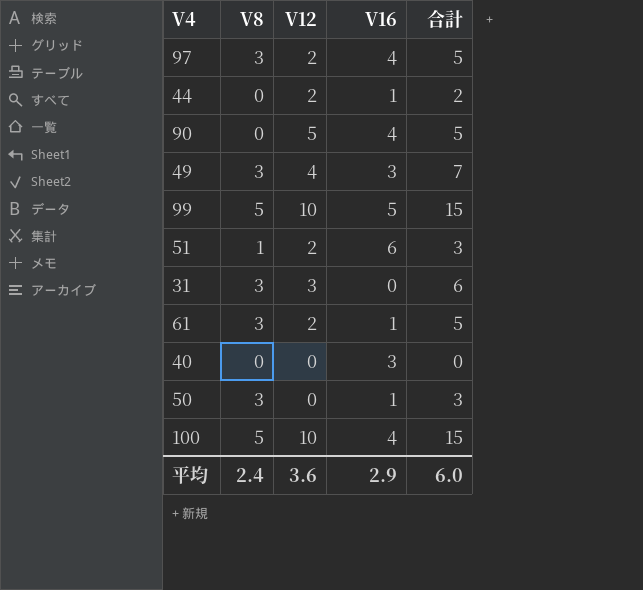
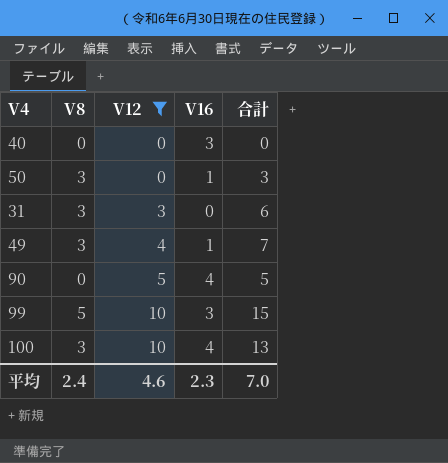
filter: none -> V12 != 2
row order: none -> V12 ascending
49 | V16: 3 -> 1
99 | V16: 5 -> 3
100 | V8: 5 -> 3
100 | 合計: 15 -> 13
平均 | V12: 3.6 -> 4.6
平均 | V16: 2.9 -> 2.3
平均 | 合計: 6.0 -> 7.0

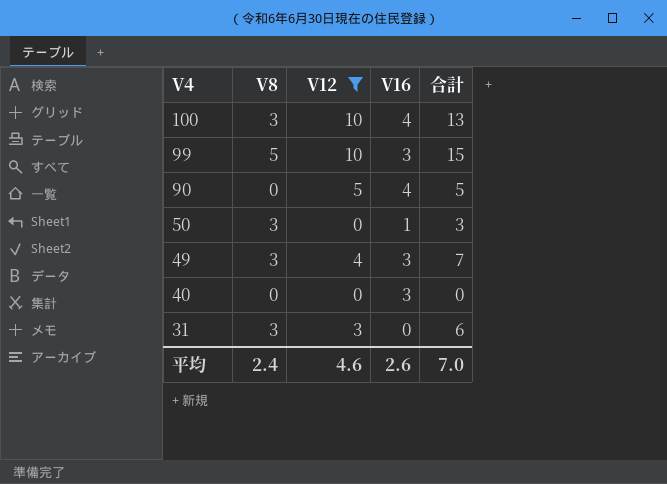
row order: V12 ascending -> V4 descending
49 | V16: 1 -> 3
平均 | V16: 2.3 -> 2.6

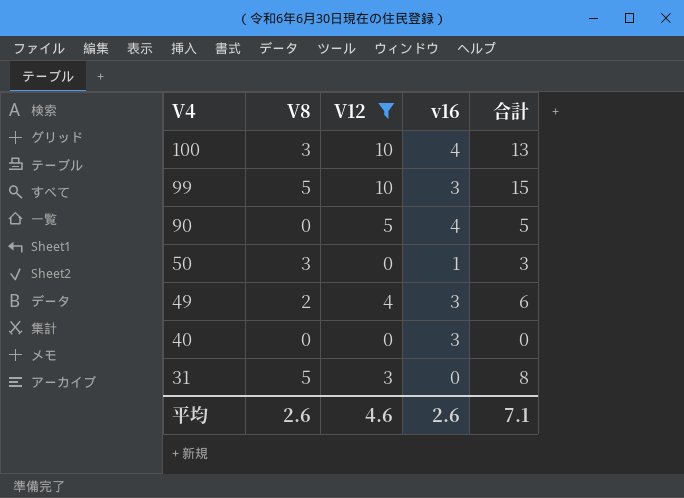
column name: V16 -> v16
49 | V8: 3 -> 2
49 | 合計: 7 -> 6
31 | V8: 3 -> 5
31 | 合計: 6 -> 8
平均 | V8: 2.4 -> 2.6
平均 | 合計: 7.0 -> 7.1

